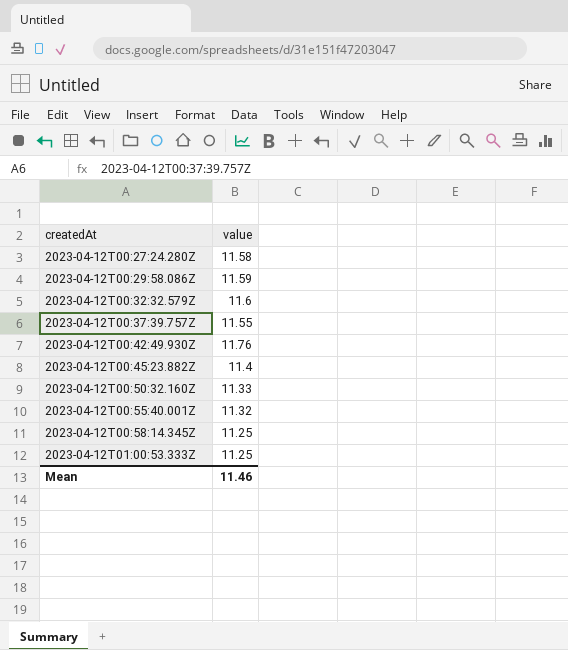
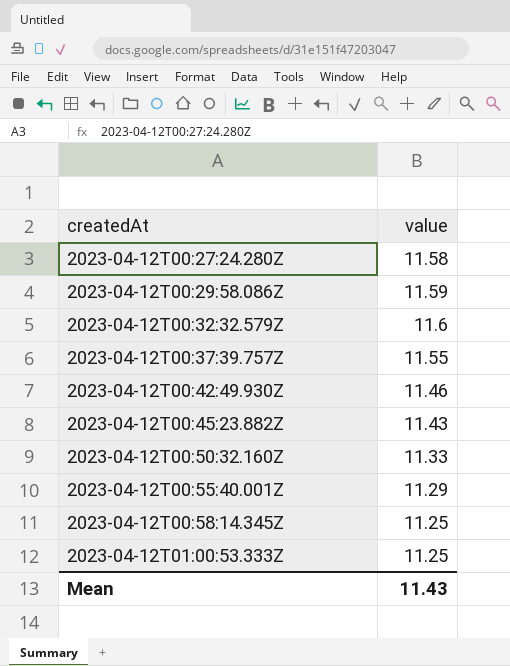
2023-04-12T00:42:49.930Z | value: 11.76 -> 11.46
2023-04-12T00:45:23.882Z | value: 11.4 -> 11.43
2023-04-12T00:55:40.001Z | value: 11.32 -> 11.29
Mean | value: 11.46 -> 11.43

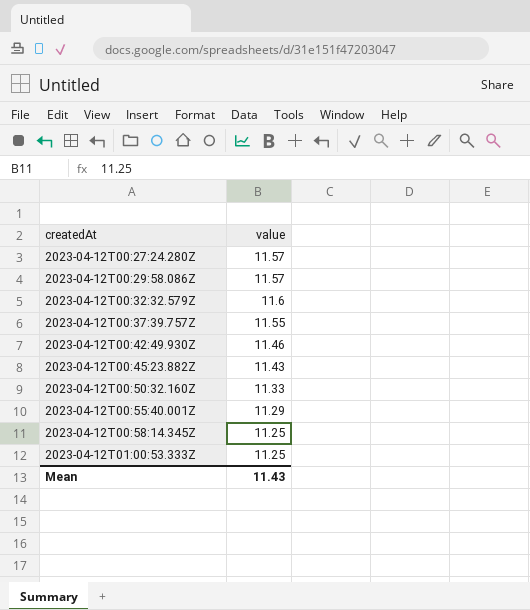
2023-04-12T00:27:24.280Z | value: 11.58 -> 11.57
2023-04-12T00:29:58.086Z | value: 11.59 -> 11.57

